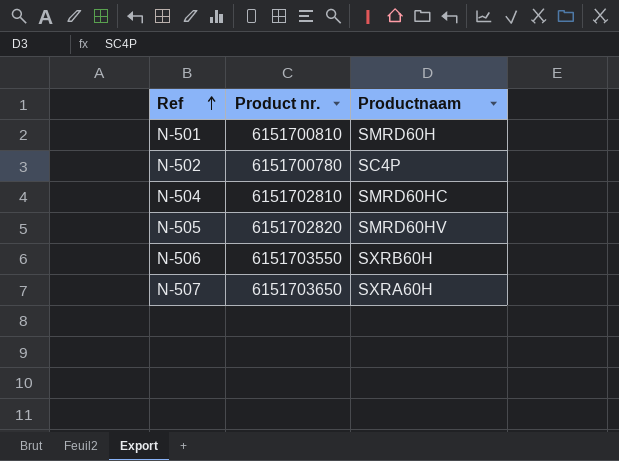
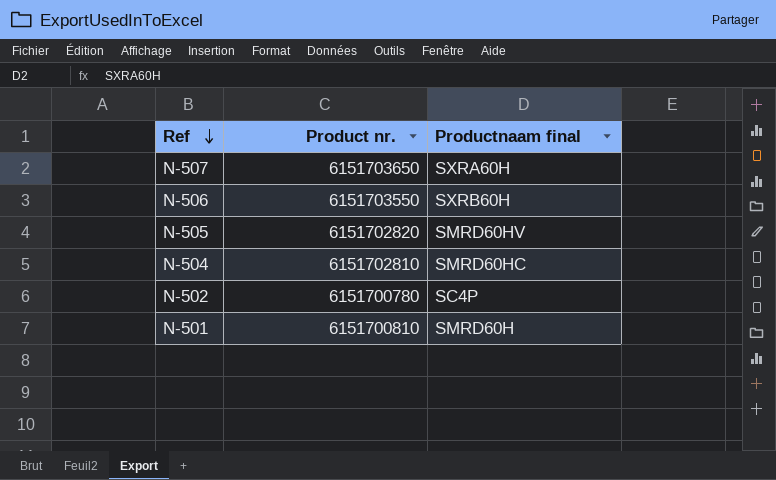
row order: Ref ascending -> Ref descending
column name: Productnaam -> Productnaam final

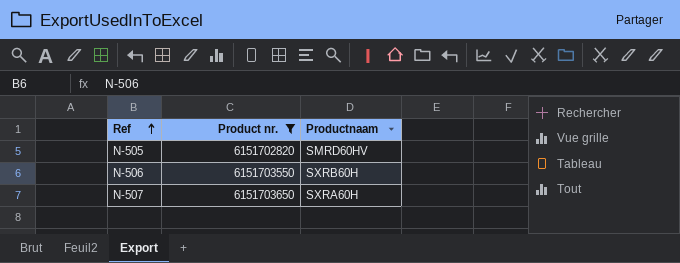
filter: none -> Product nr. >= 6151702820
row order: Ref descending -> Ref ascending
column name: Productnaam final -> Productnaam

